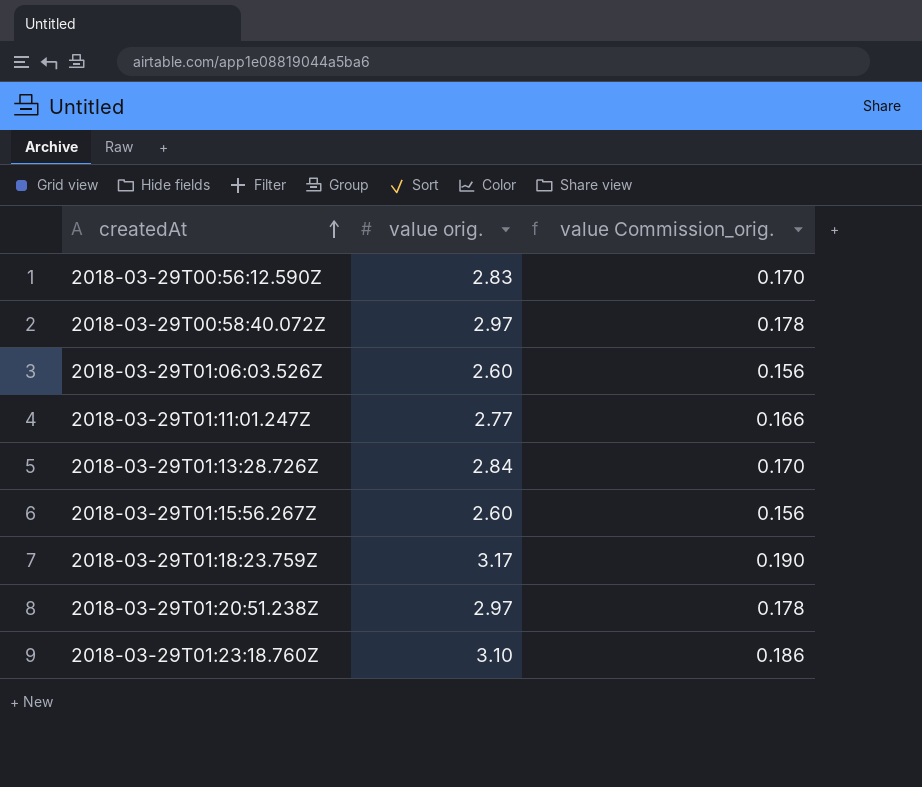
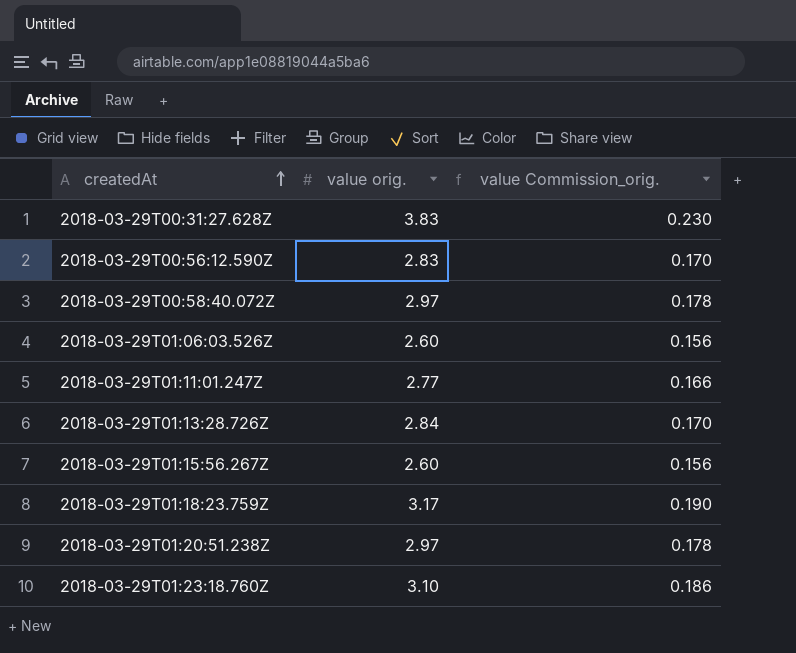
row 2018-03-29T00:31:27.628Z: none -> 3.83 | 0.230

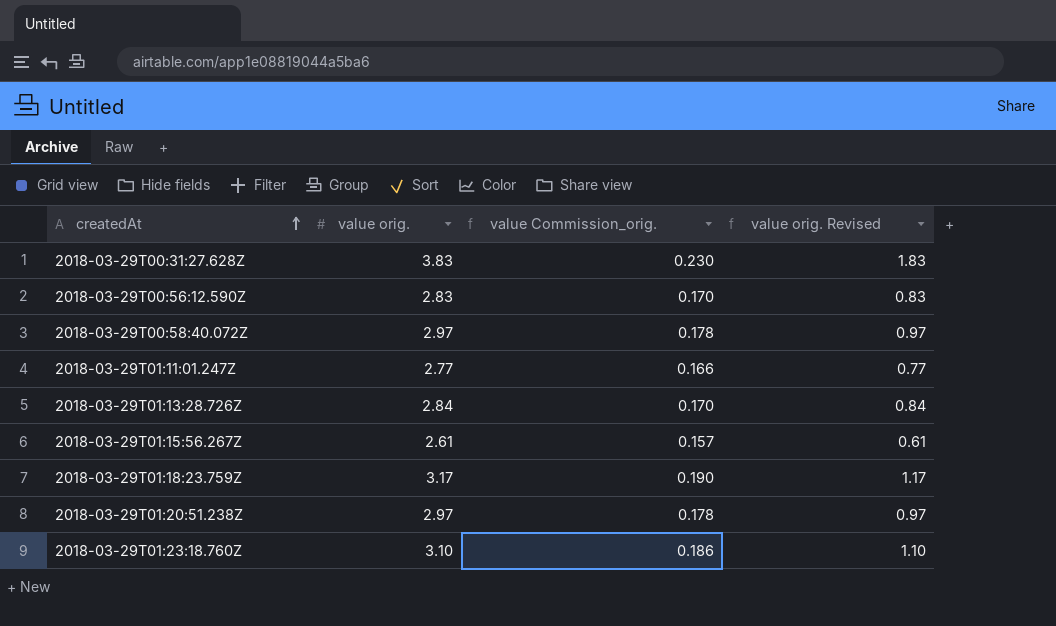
column value orig. Revised | formula: none -> [value orig.] - 2
row 2018-03-29T01:06:03.526Z: 2.60 | 0.156 -> none
2018-03-29T01:15:56.267Z | value orig.: 2.60 -> 2.61
2018-03-29T01:15:56.267Z | value Commission_orig.: 0.156 -> 0.157

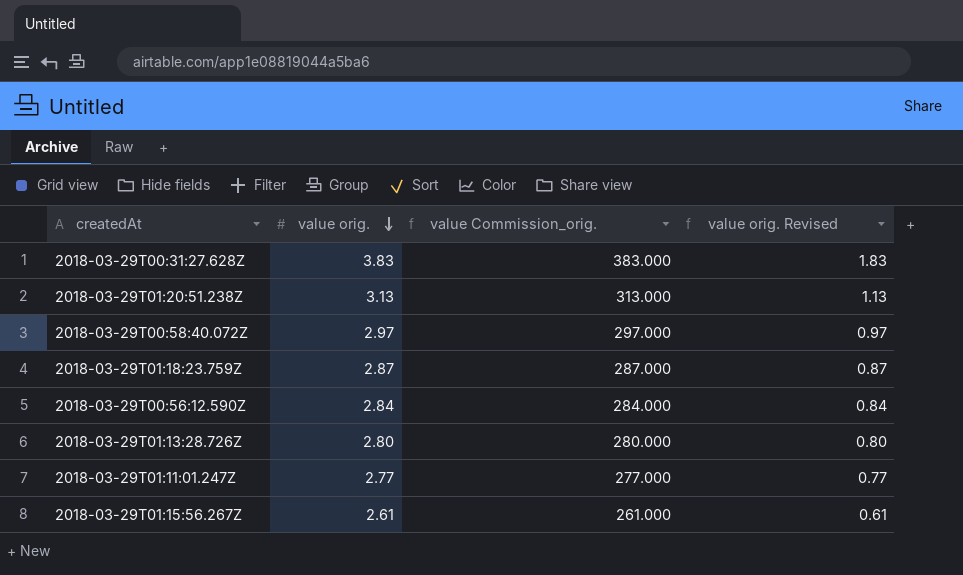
row order: createdAt ascending -> value orig. descending
column value Commission_orig. | formula: [value orig.] * 0.06 -> [value orig.] * 100
row 2018-03-29T01:23:18.760Z: 3.10 | 0.186 | 1.10 -> none
2018-03-29T01:20:51.238Z | value orig.: 2.97 -> 3.13
2018-03-29T01:20:51.238Z | value orig. Revised: 0.97 -> 1.13
2018-03-29T01:18:23.759Z | value orig.: 3.17 -> 2.87
2018-03-29T01:18:23.759Z | value orig. Revised: 1.17 -> 0.87
2018-03-29T00:56:12.590Z | value orig.: 2.83 -> 2.84
2018-03-29T00:56:12.590Z | value orig. Revised: 0.83 -> 0.84
2018-03-29T01:13:28.726Z | value orig.: 2.84 -> 2.80
2018-03-29T01:13:28.726Z | value orig. Revised: 0.84 -> 0.80

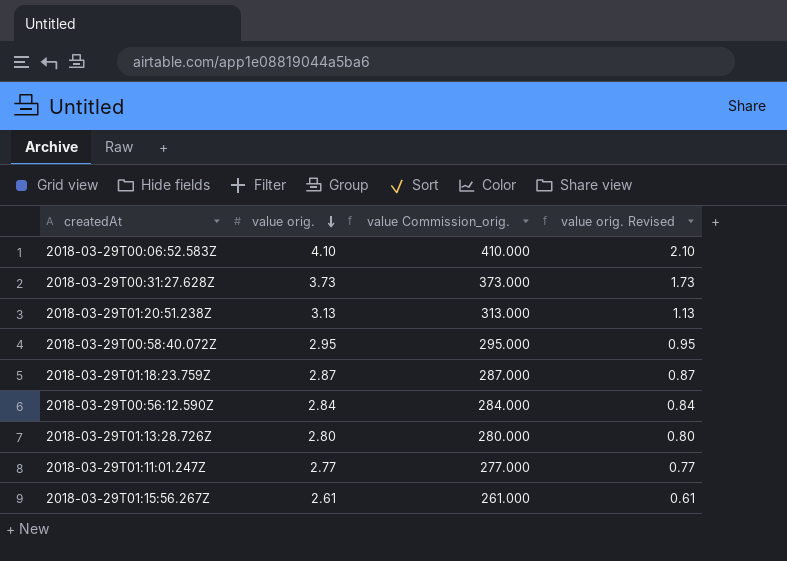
row 2018-03-29T00:06:52.583Z: none -> 4.10 | 410.000 | 2.10
2018-03-29T00:31:27.628Z | value orig.: 3.83 -> 3.73
2018-03-29T00:31:27.628Z | value Commission_orig.: 383.000 -> 373.000
2018-03-29T00:31:27.628Z | value orig. Revised: 1.83 -> 1.73
2018-03-29T00:58:40.072Z | value orig.: 2.97 -> 2.95
2018-03-29T00:58:40.072Z | value Commission_orig.: 297.000 -> 295.000
2018-03-29T00:58:40.072Z | value orig. Revised: 0.97 -> 0.95

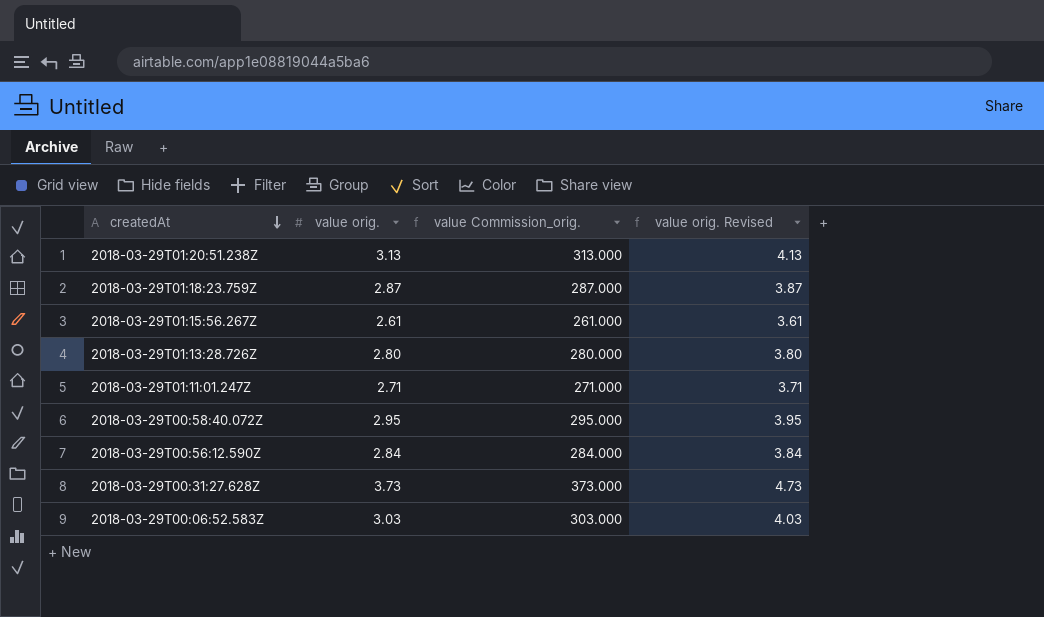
row order: value orig. descending -> createdAt descending
column value orig. Revised | formula: [value orig.] - 2 -> [value orig.] + 1
2018-03-29T01:11:01.247Z | value orig.: 2.77 -> 2.71
2018-03-29T01:11:01.247Z | value Commission_orig.: 277.000 -> 271.000
2018-03-29T00:06:52.583Z | value orig.: 4.10 -> 3.03
2018-03-29T00:06:52.583Z | value Commission_orig.: 410.000 -> 303.000

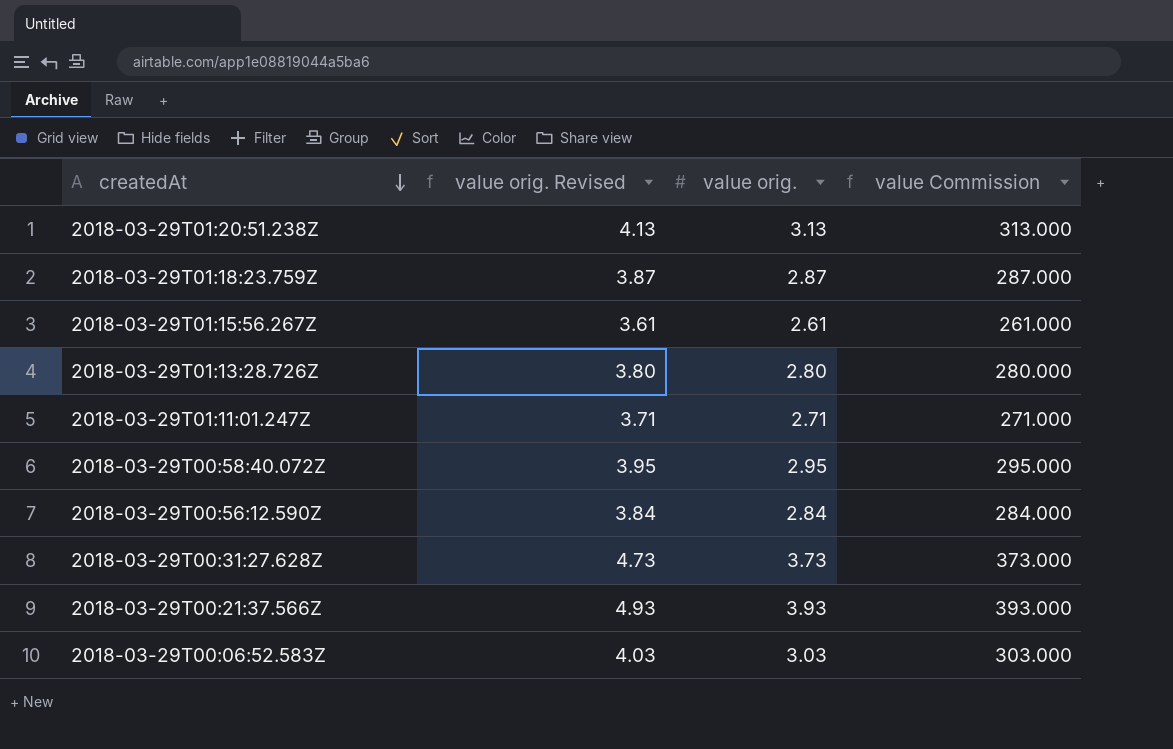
column value orig. Revised | position: 4 -> 2
column name: value Commission_orig. -> value Commission
row 2018-03-29T00:21:37.566Z: none -> 4.93 | 3.93 | 393.000

